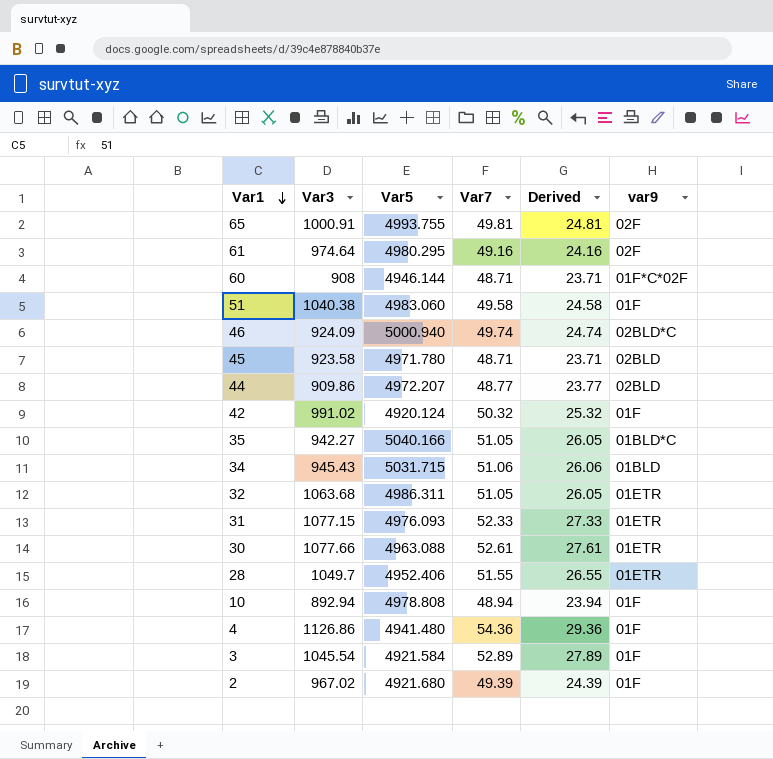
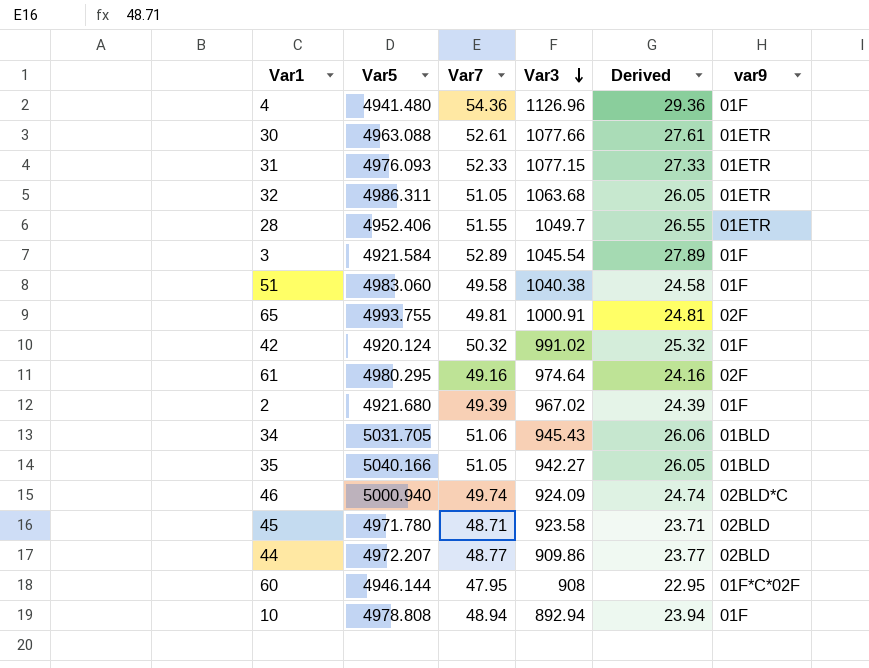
row order: Var1 descending -> Var3 descending
column Var3 | position: 2 -> 4
4 | Var3: 1126.86 -> 1126.96
34 | Var5: 5031.715 -> 5031.705
35 | var9: 01BLD*C -> 01BLD
60 | Var7: 48.71 -> 47.95
60 | Derived: 23.71 -> 22.95

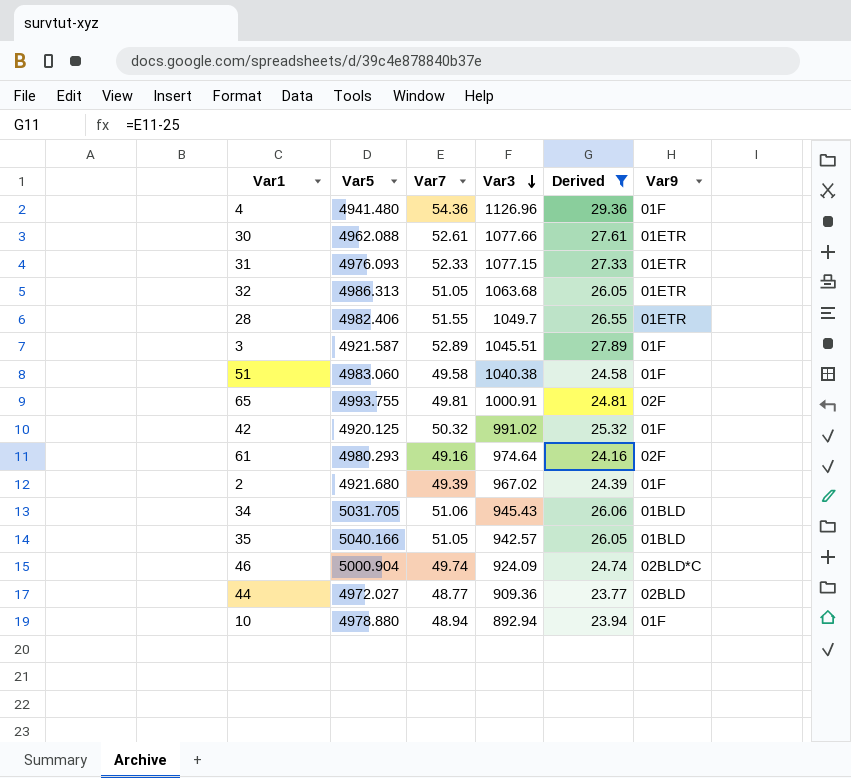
filter: none -> Derived >= 23.77
column name: var9 -> Var9
30 | Var5: 4963.088 -> 4962.088
32 | Var5: 4986.311 -> 4986.313
28 | Var5: 4952.406 -> 4982.406
3 | Var5: 4921.584 -> 4921.587
3 | Var3: 1045.54 -> 1045.51
42 | Var5: 4920.124 -> 4920.125
61 | Var5: 4980.295 -> 4980.293
35 | Var3: 942.27 -> 942.57
46 | Var5: 5000.940 -> 5000.904
44 | Var5: 4972.207 -> 4972.027
44 | Var3: 909.86 -> 909.36
10 | Var5: 4978.808 -> 4978.880

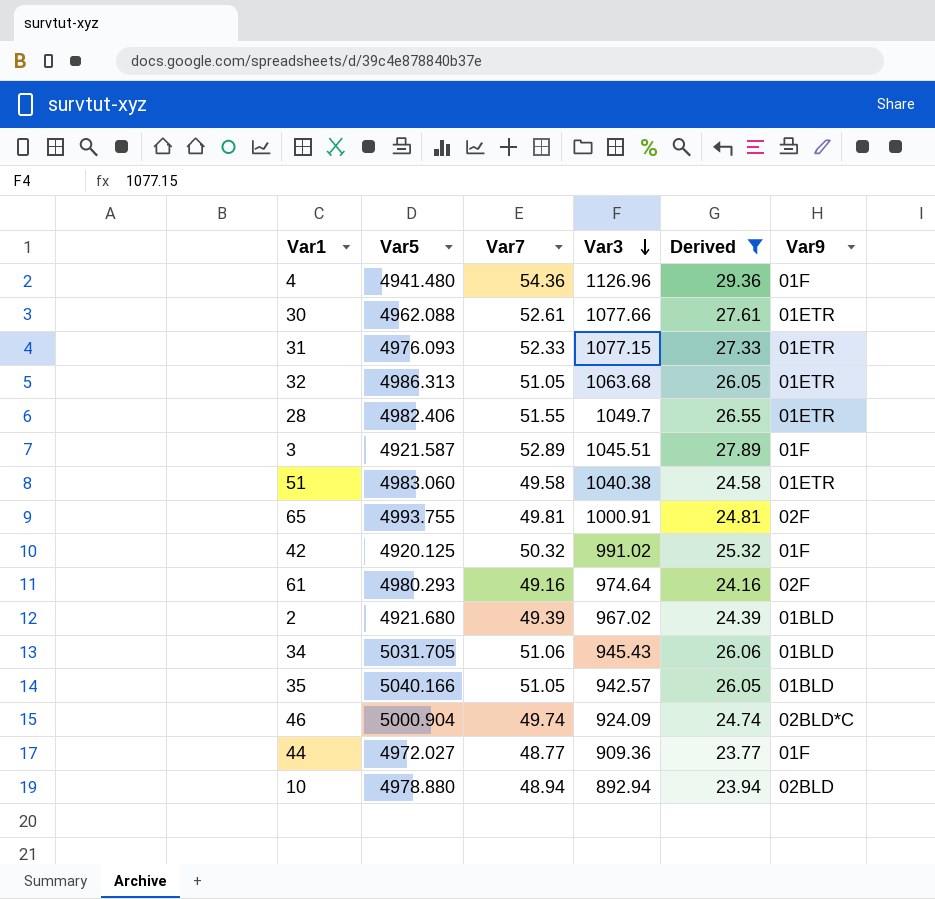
51 | Var9: 01F -> 01ETR
2 | Var9: 01F -> 01BLD
44 | Var9: 02BLD -> 01F
10 | Var9: 01F -> 02BLD

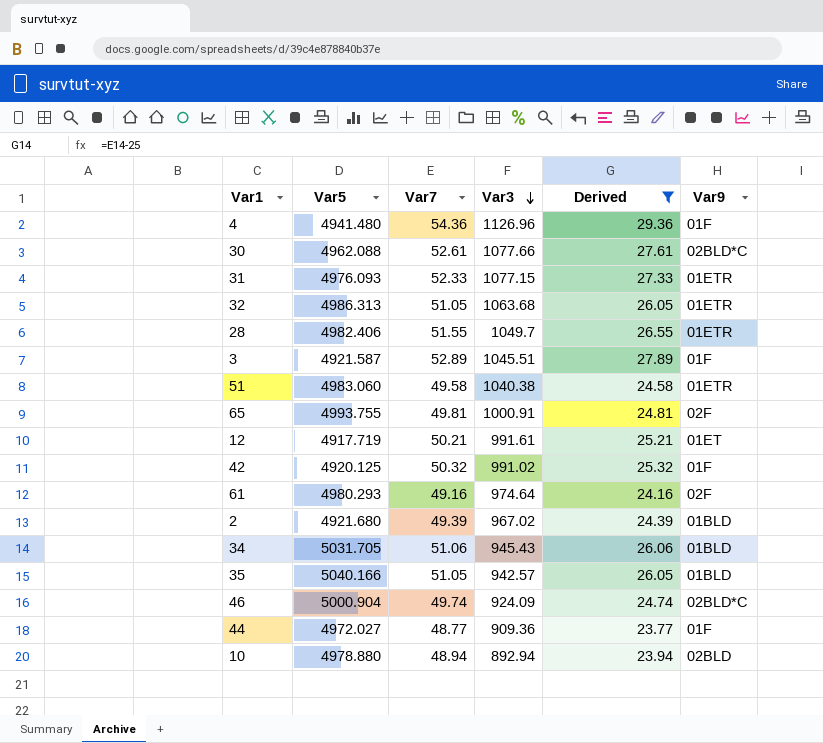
30 | Var9: 01ETR -> 02BLD*C
row 12: none -> 4917.719 | 50.21 | 991.61 | 25.21 | 01ET

